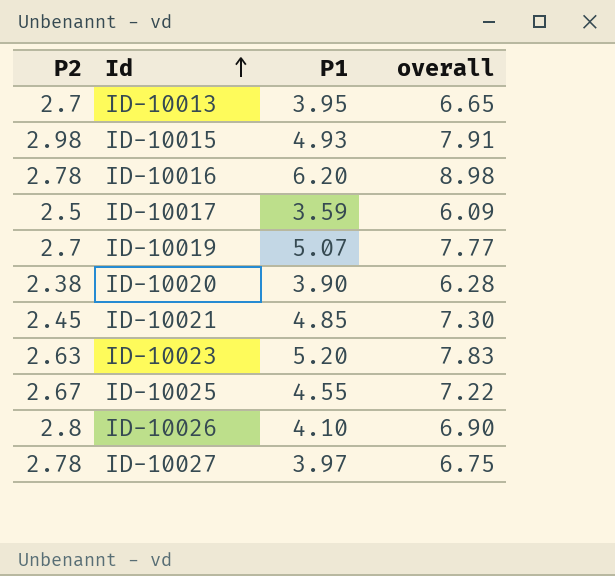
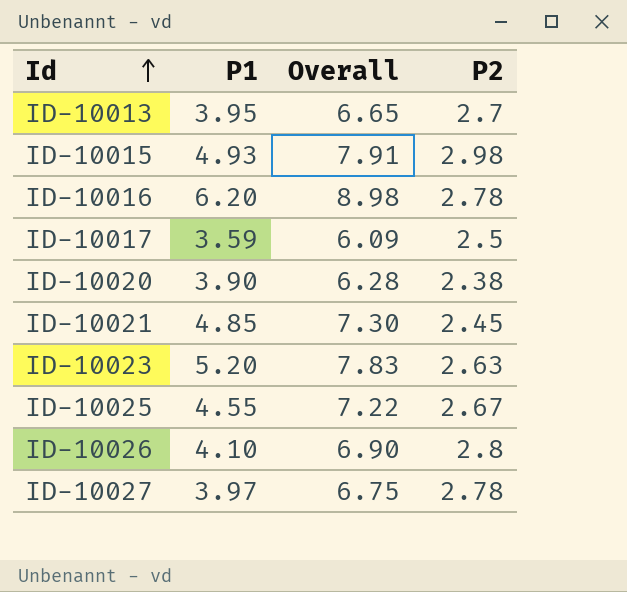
column name: overall -> Overall
column P2 | position: 1 -> 4
row ID-10019: 2.7 | 5.07 | 7.77 -> none

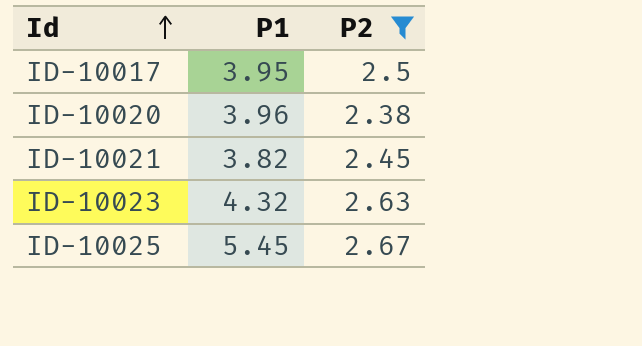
filter: none -> P2 <= 2.67
column Overall | formula: [P1] + [P2] -> none
ID-10017 | P1: 3.59 -> 3.95
ID-10020 | P1: 3.90 -> 3.96
ID-10021 | P1: 4.85 -> 3.82
ID-10023 | P1: 5.20 -> 4.32
ID-10025 | P1: 4.55 -> 5.45

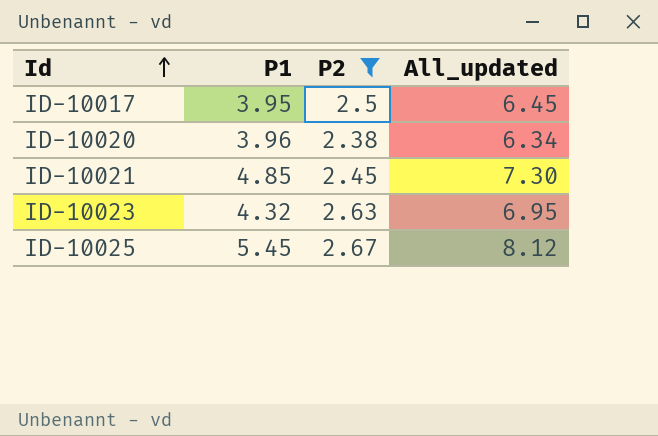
column All_updated | formula: none -> [P1] + [P2]
ID-10021 | P1: 3.82 -> 4.85

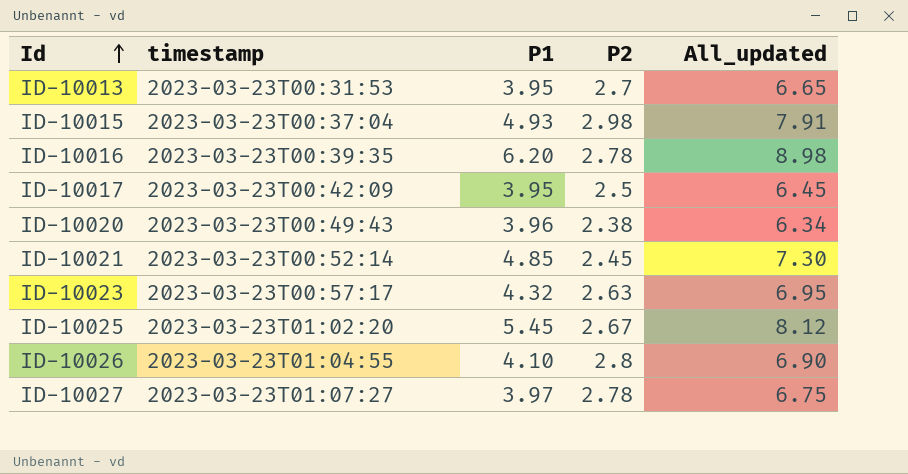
filter: P2 <= 2.67 -> none
column timestamp | position: none -> 2

